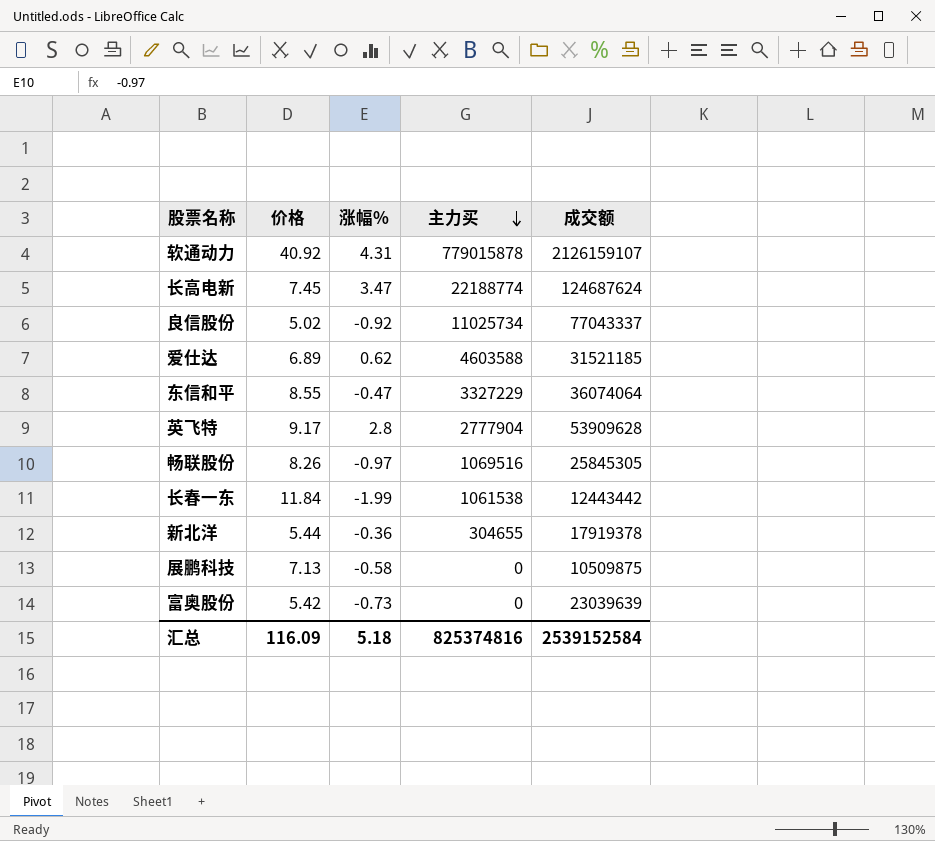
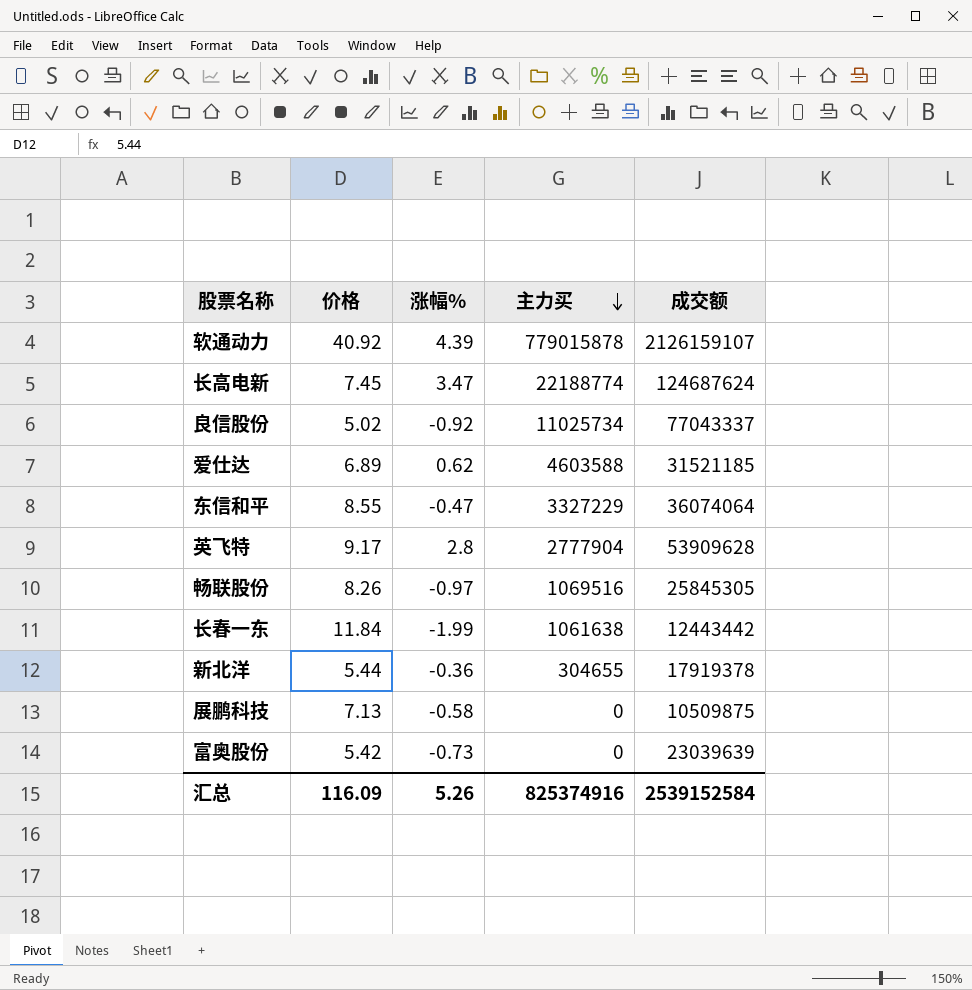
软通动力 | 涨幅%: 4.31 -> 4.39
长春一东 | 主力买: 1061538 -> 1061638
汇总 | 涨幅%: 5.18 -> 5.26
汇总 | 主力买: 825374816 -> 825374916

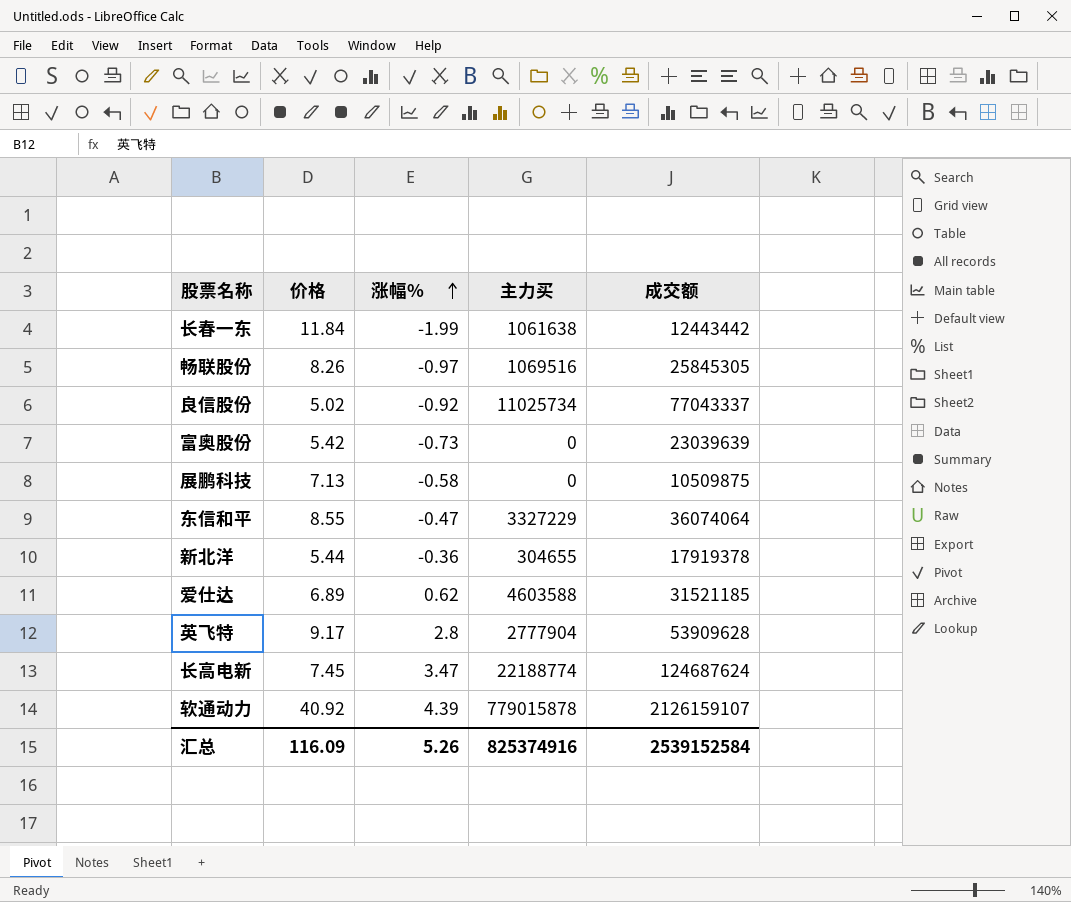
row order: 主力买 descending -> 涨幅% ascending

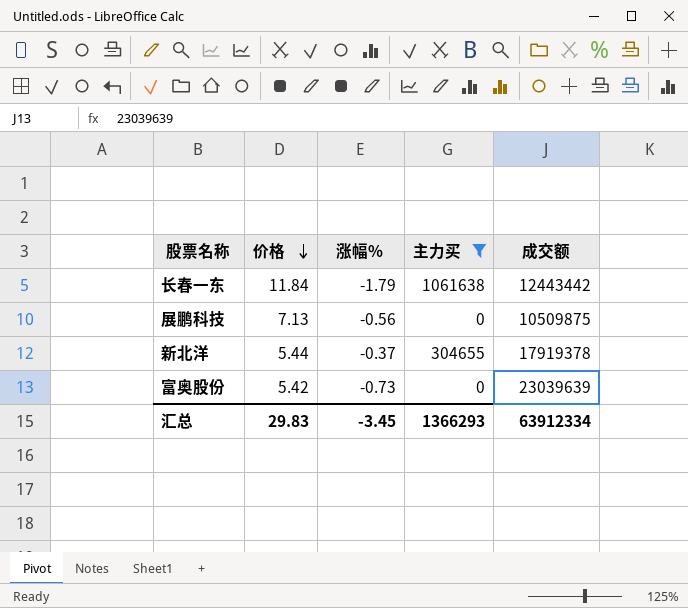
filter: none -> 主力买 <= 1061638
row order: 涨幅% ascending -> 价格 descending
长春一东 | 涨幅%: -1.99 -> -1.79
展鹏科技 | 涨幅%: -0.58 -> -0.56
新北洋 | 涨幅%: -0.36 -> -0.37
汇总 | 价格: 116.09 -> 29.83
汇总 | 涨幅%: 5.26 -> -3.45
汇总 | 主力买: 825374916 -> 1366293
汇总 | 成交额: 2539152584 -> 63912334

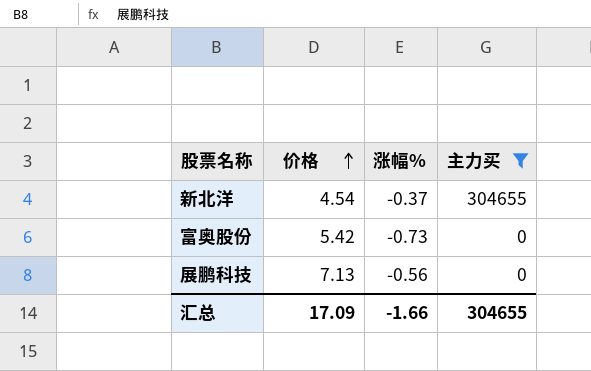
row order: 价格 descending -> 价格 ascending
column 成交额 | position: 5 -> none
row 长春一东: 11.84 | -1.79 | 1061638 | 12443442 -> none
新北洋 | 价格: 5.44 -> 4.54
汇总 | 价格: 29.83 -> 17.09
汇总 | 涨幅%: -3.45 -> -1.66
汇总 | 主力买: 1366293 -> 304655

